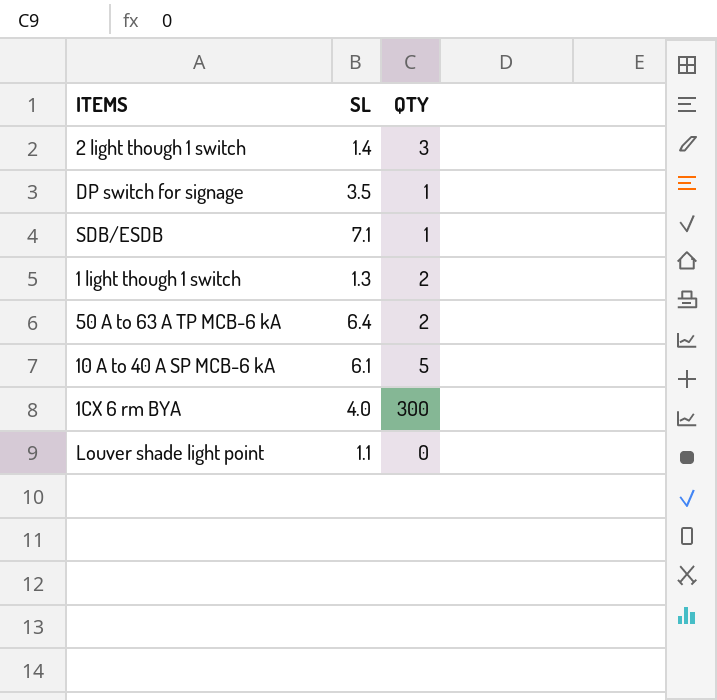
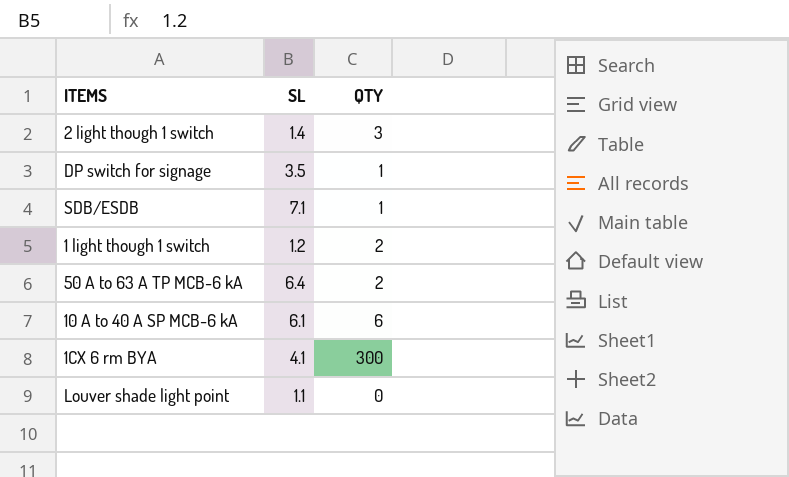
1 light though 1 switch | SL: 1.3 -> 1.2
10 A to 40 A SP MCB-6 kA | QTY: 5 -> 6
1CX 6 rm BYA | SL: 4.0 -> 4.1

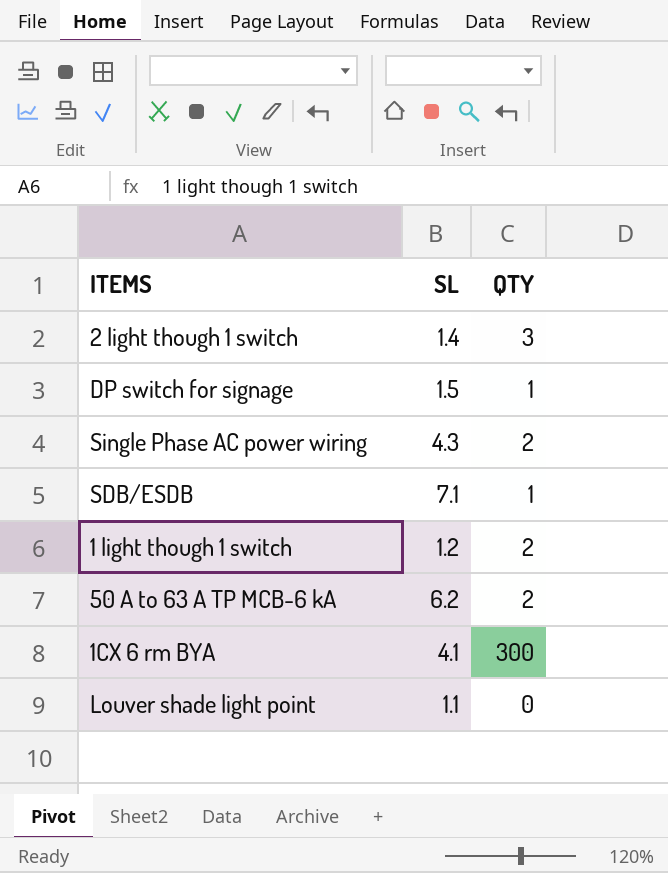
row 10 A to 40 A SP MCB-6 kA: 6.1 | 6 -> none
DP switch for signage | SL: 3.5 -> 1.5
row Single Phase AC power wiring: none -> 4.3 | 2
50 A to 63 A TP MCB-6 kA | SL: 6.4 -> 6.2

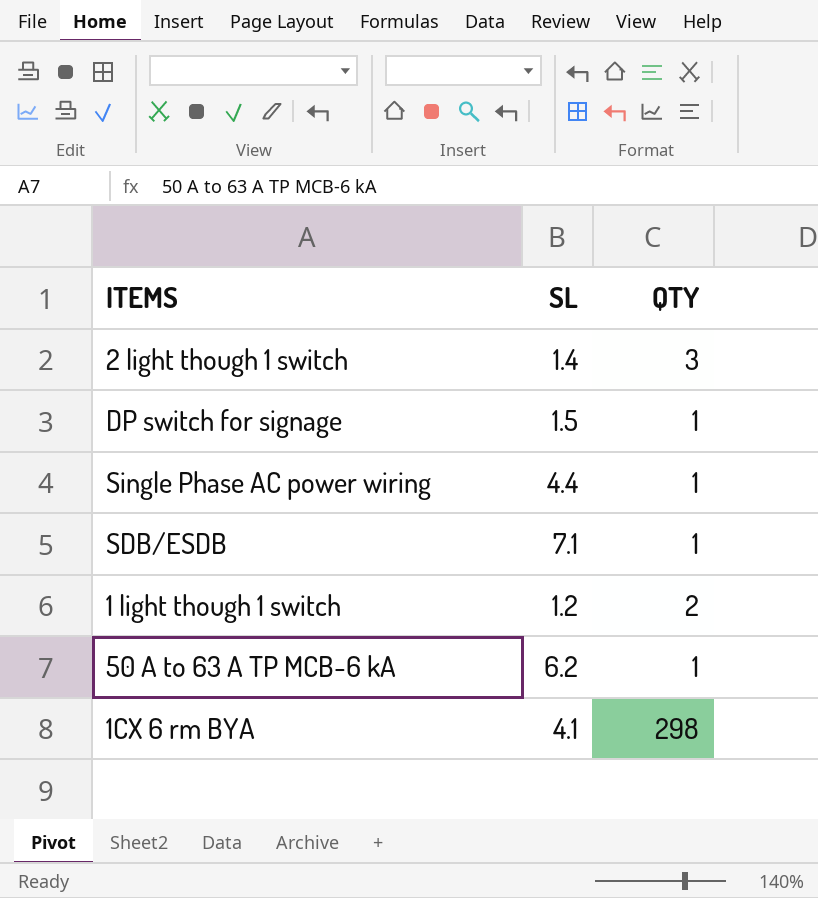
row Louver shade light point: 1.1 | 0 -> none
Single Phase AC power wiring | SL: 4.3 -> 4.4
Single Phase AC power wiring | QTY: 2 -> 1
50 A to 63 A TP MCB-6 kA | QTY: 2 -> 1
1CX 6 rm BYA | QTY: 300 -> 298

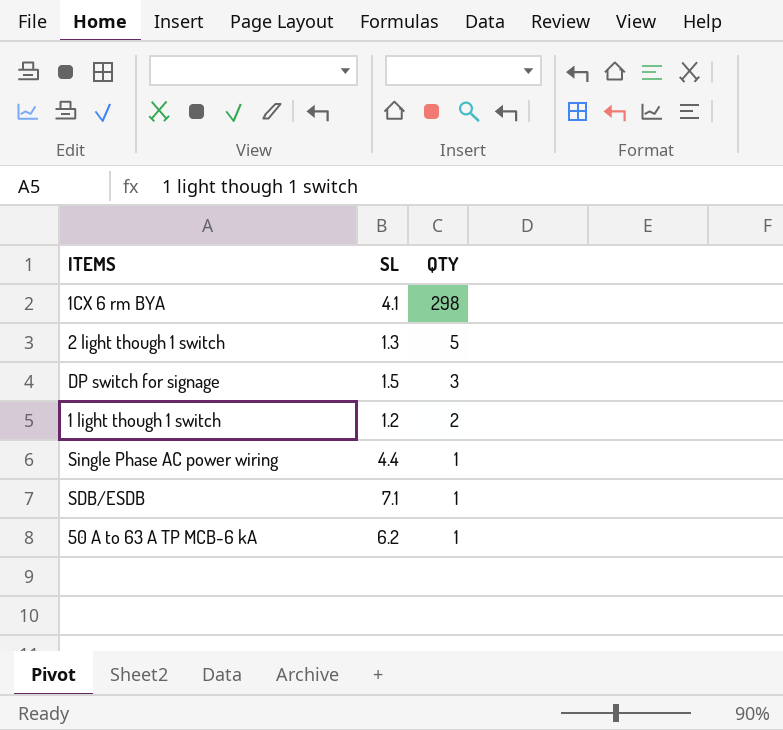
row order: none -> QTY descending
2 light though 1 switch | SL: 1.4 -> 1.3
2 light though 1 switch | QTY: 3 -> 5
DP switch for signage | QTY: 1 -> 3

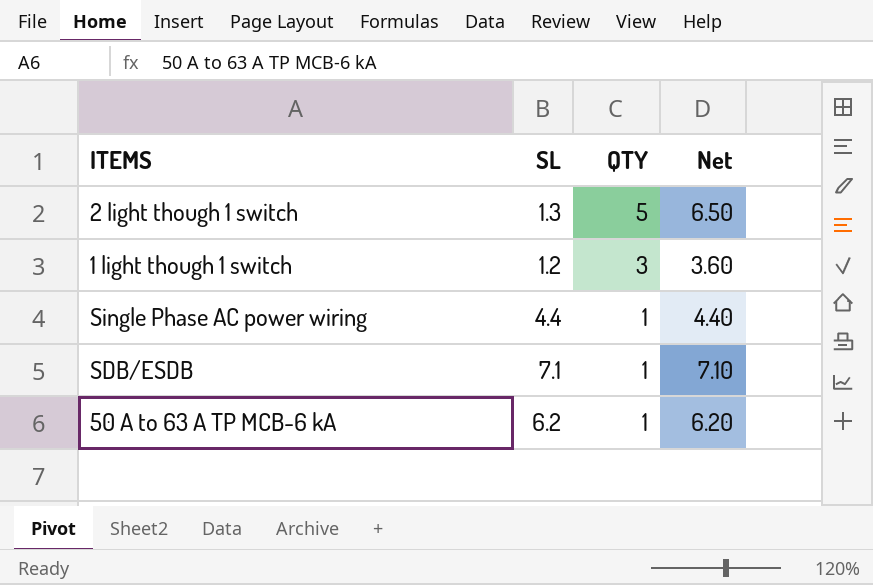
column Net | formula: none -> [SL] * [QTY]
row 1CX 6 rm BYA: 4.1 | 298 -> none
row DP switch for signage: 1.5 | 3 -> none
1 light though 1 switch | QTY: 2 -> 3

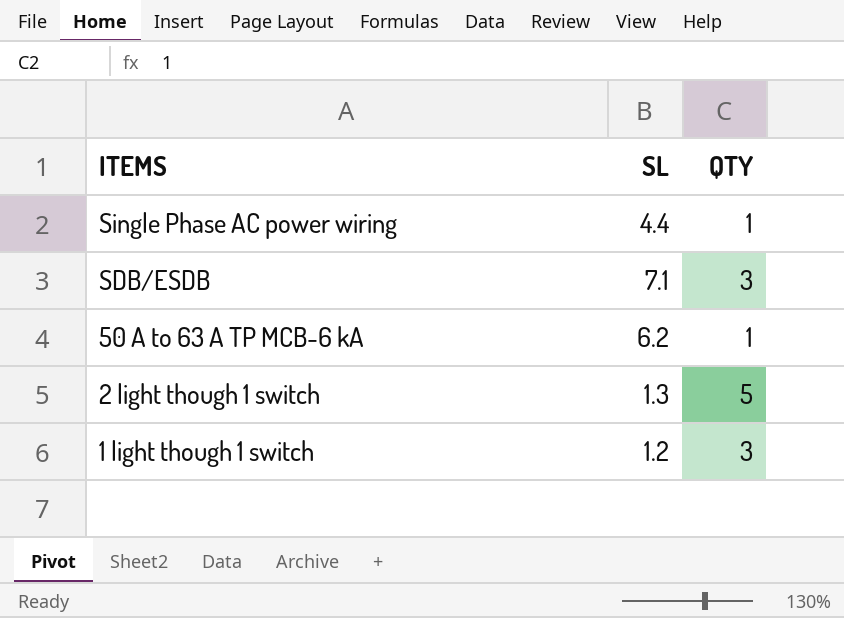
row order: QTY descending -> ITEMS descending
column Net | formula: [SL] * [QTY] -> none
SDB/ESDB | QTY: 1 -> 3

